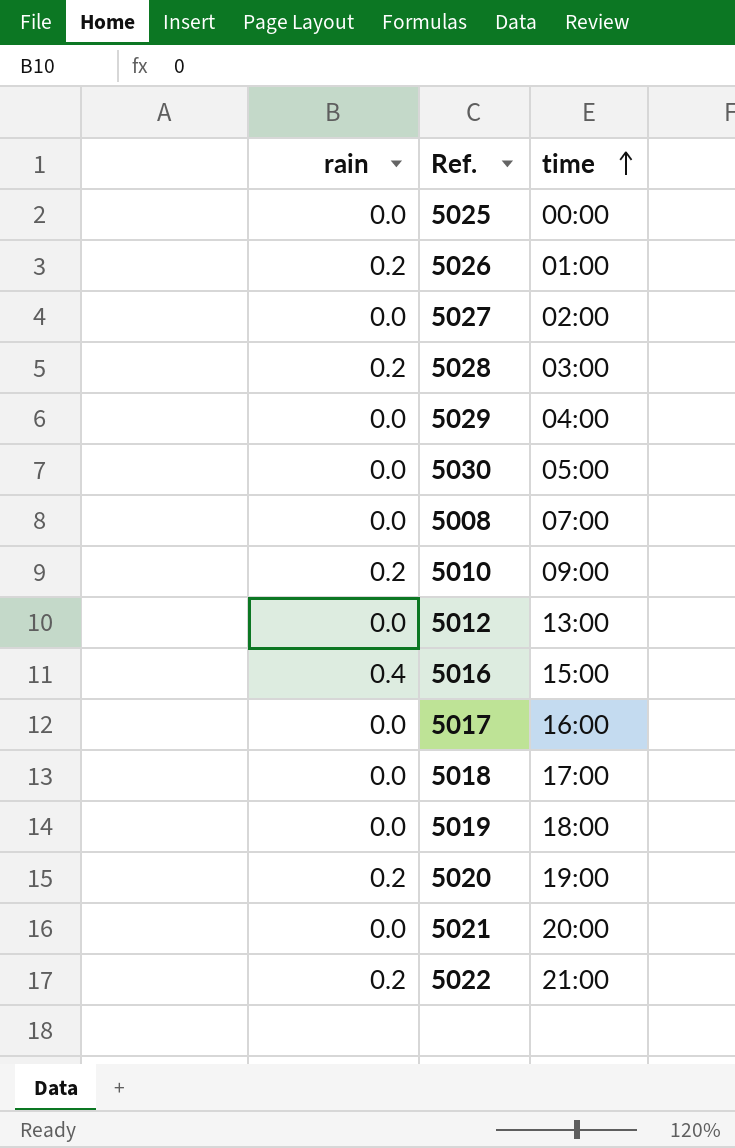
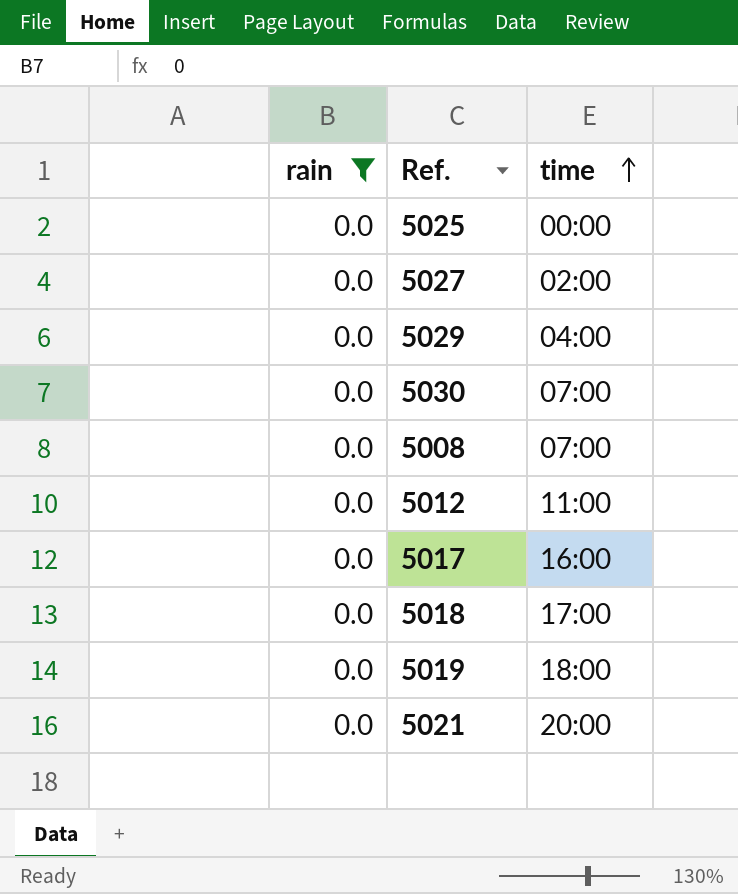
filter: none -> rain = 0.0
5030 | time: 05:00 -> 07:00
5012 | time: 13:00 -> 11:00

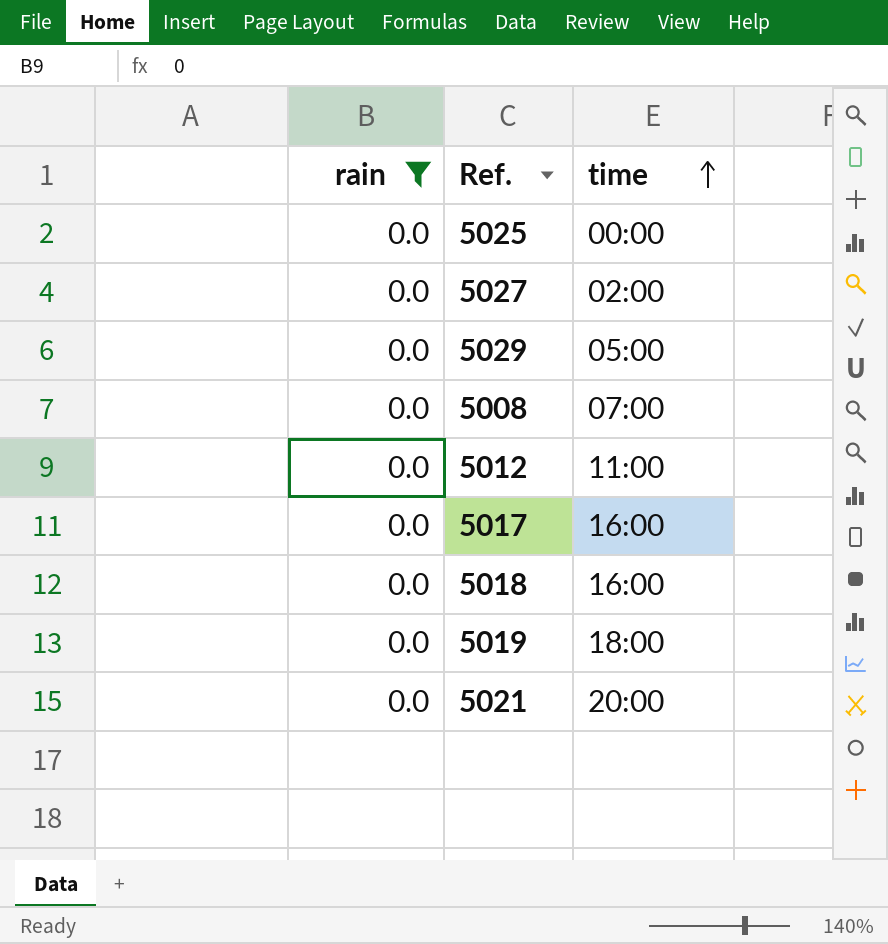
row 5030: 0.0 | 07:00 -> none
5029 | time: 04:00 -> 05:00
5018 | time: 17:00 -> 16:00

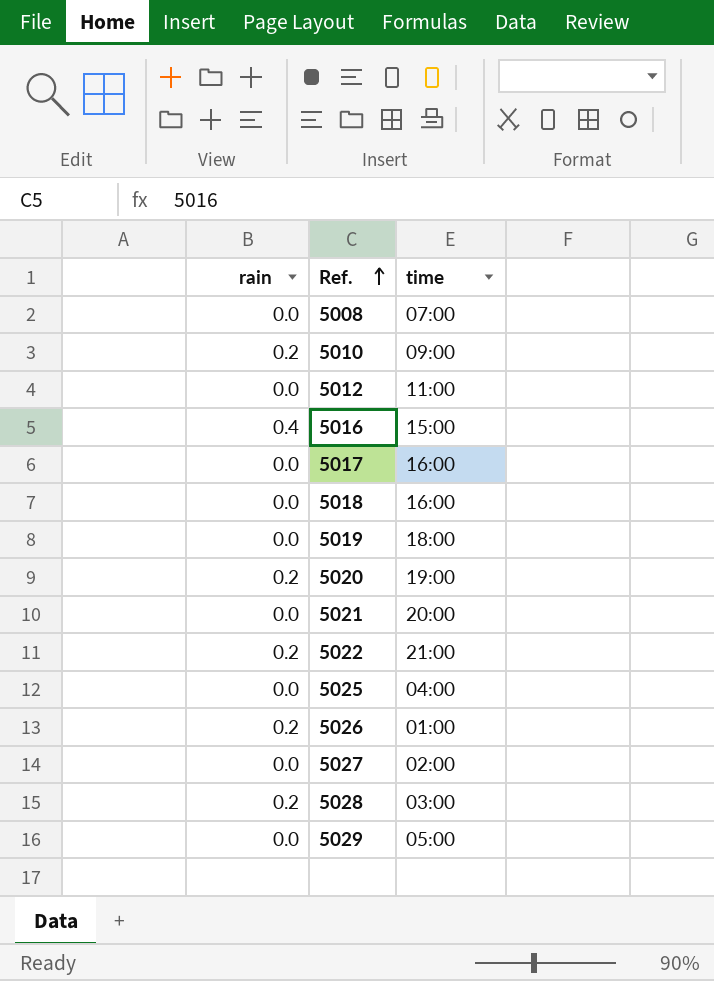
filter: rain = 0.0 -> none
row order: time ascending -> Ref. ascending
5025 | time: 00:00 -> 04:00

